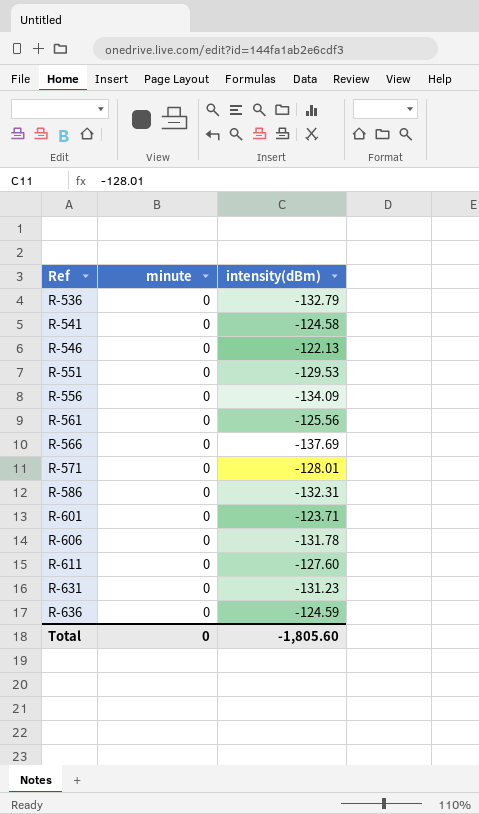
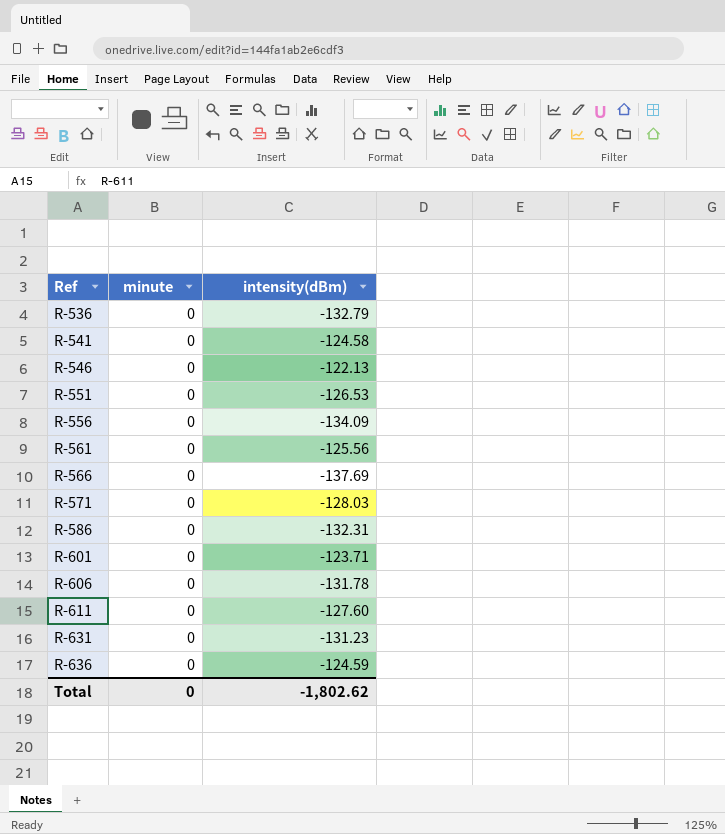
R-551 | intensity(dBm): -129.53 -> -126.53
R-571 | intensity(dBm): -128.01 -> -128.03
Total | intensity(dBm): -1,805.60 -> -1,802.62

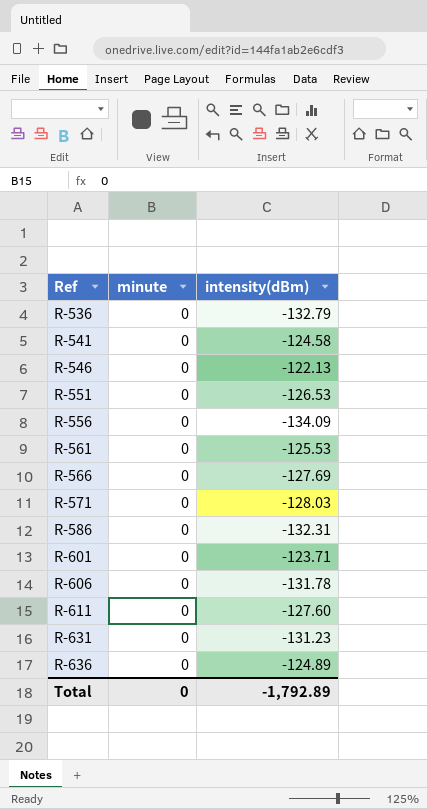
R-561 | intensity(dBm): -125.56 -> -125.53
R-566 | intensity(dBm): -137.69 -> -127.69
R-636 | intensity(dBm): -124.59 -> -124.89
Total | intensity(dBm): -1,802.62 -> -1,792.89

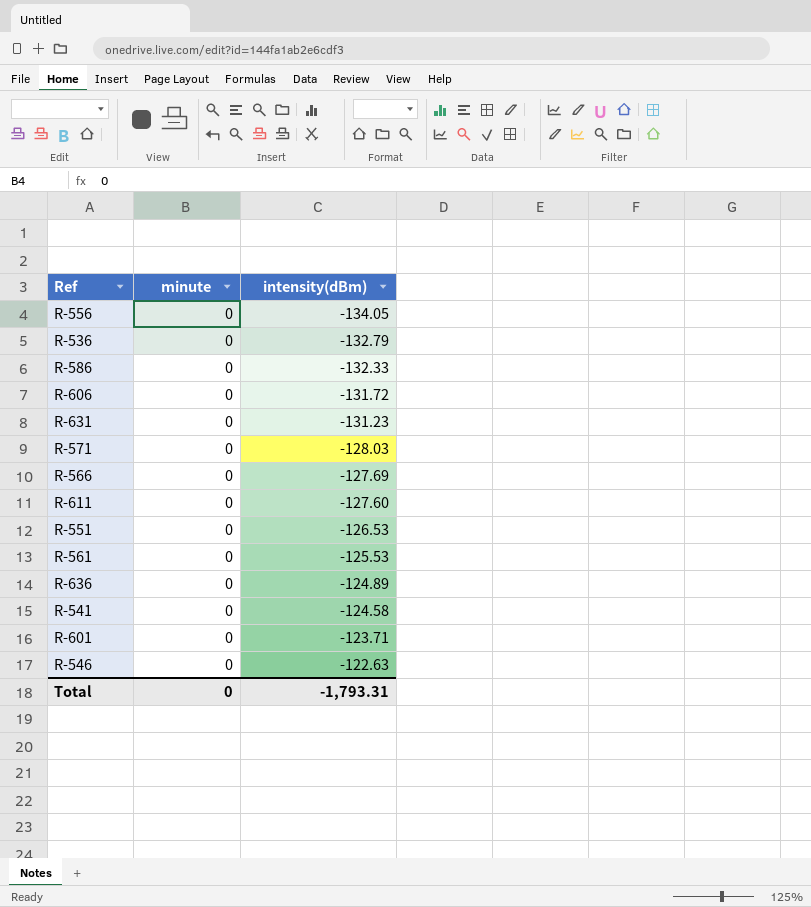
row order: Ref ascending -> intensity(dBm) ascending
R-556 | intensity(dBm): -134.09 -> -134.05
R-586 | intensity(dBm): -132.31 -> -132.33
R-606 | intensity(dBm): -131.78 -> -131.72
R-546 | intensity(dBm): -122.13 -> -122.63
Total | intensity(dBm): -1,792.89 -> -1,793.31

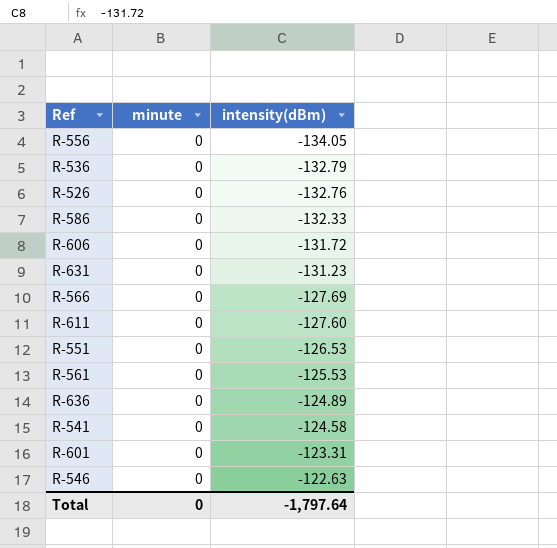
row R-571: 0 | -128.03 -> none
row R-526: none -> 0 | -132.76
R-601 | intensity(dBm): -123.71 -> -123.31
Total | intensity(dBm): -1,793.31 -> -1,797.64

